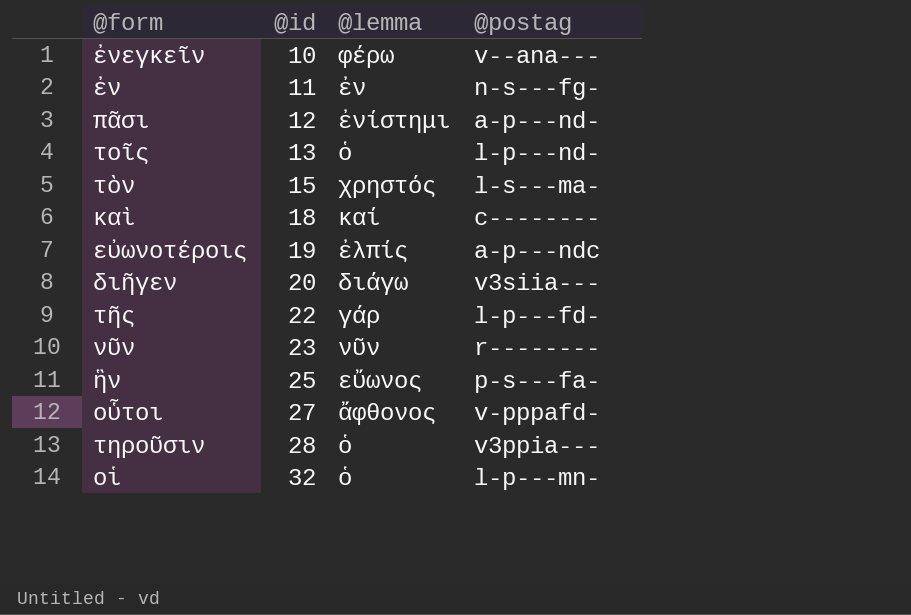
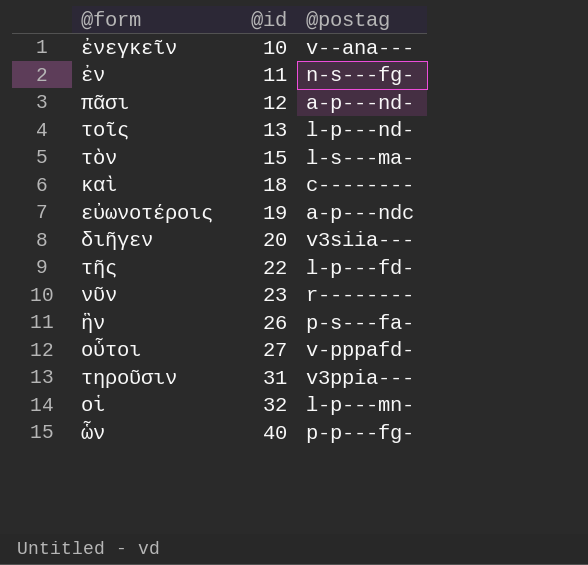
column @lemma | position: 3 -> none
ἣν | @id: 25 -> 26
τηροῦσιν | @id: 28 -> 31
row ὧν: none -> 40 | p-p---fg-

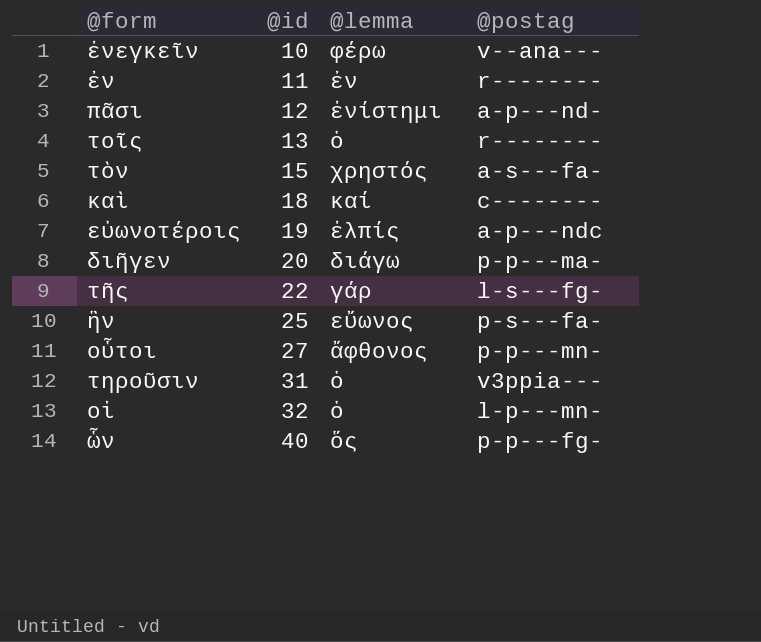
column @lemma | position: none -> 3
row νῦν: 23 | r-------- -> none
ἐν | @postag: n-s---fg- -> r--------
τοῖς | @postag: l-p---nd- -> r--------
τὸν | @postag: l-s---ma- -> a-s---fa-
διῆγεν | @postag: v3siia--- -> p-p---ma-
τῆς | @postag: l-p---fd- -> l-s---fg-
ἣν | @id: 26 -> 25
οὗτοι | @postag: v-pppafd- -> p-p---mn-

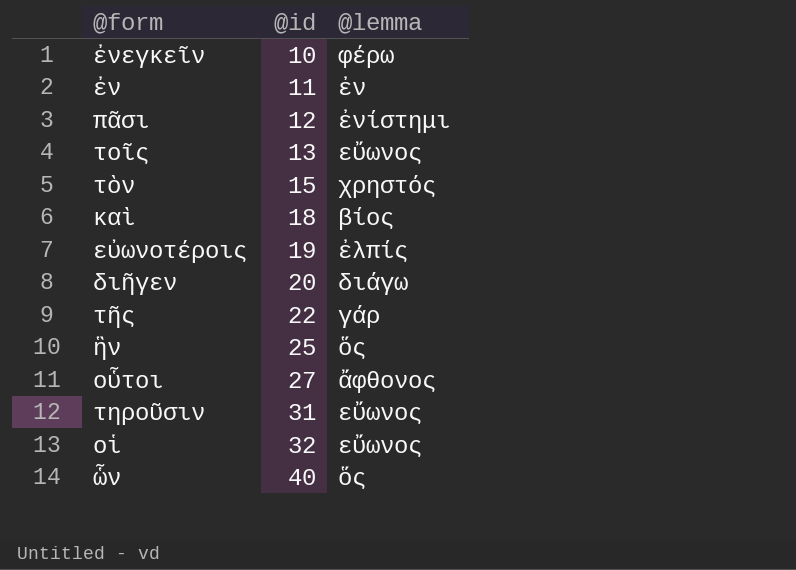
column @postag | position: 4 -> none
τοῖς | @lemma: ὁ -> εὔωνος
καὶ | @lemma: καί -> βίος
ἣν | @lemma: εὔωνος -> ὅς
τηροῦσιν | @lemma: ὁ -> εὔωνος
οἱ | @lemma: ὁ -> εὔωνος

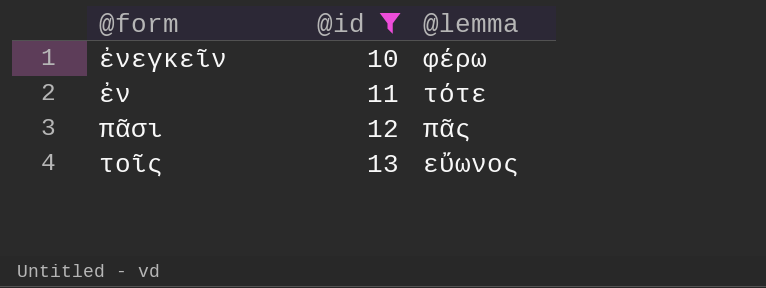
filter: none -> @id <= 13
ἐν | @lemma: ἐν -> τότε
πᾶσι | @lemma: ἐνίστημι -> πᾶς

